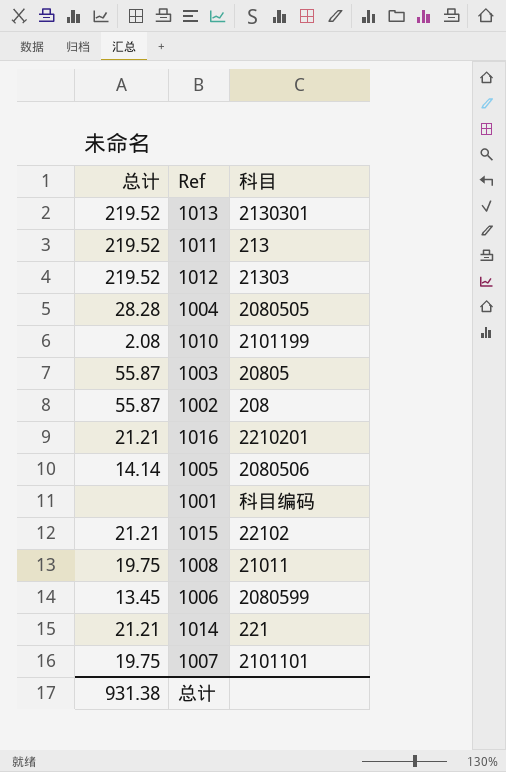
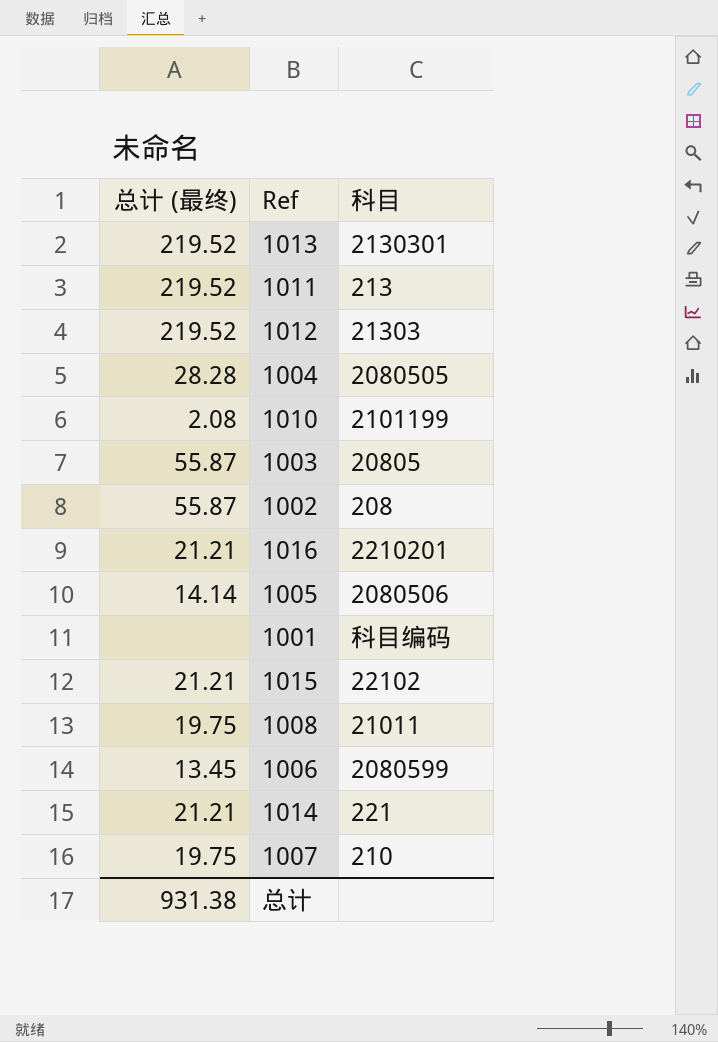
column name: 总计 -> 总计 (最终)
1007 | 科目: 2101101 -> 210

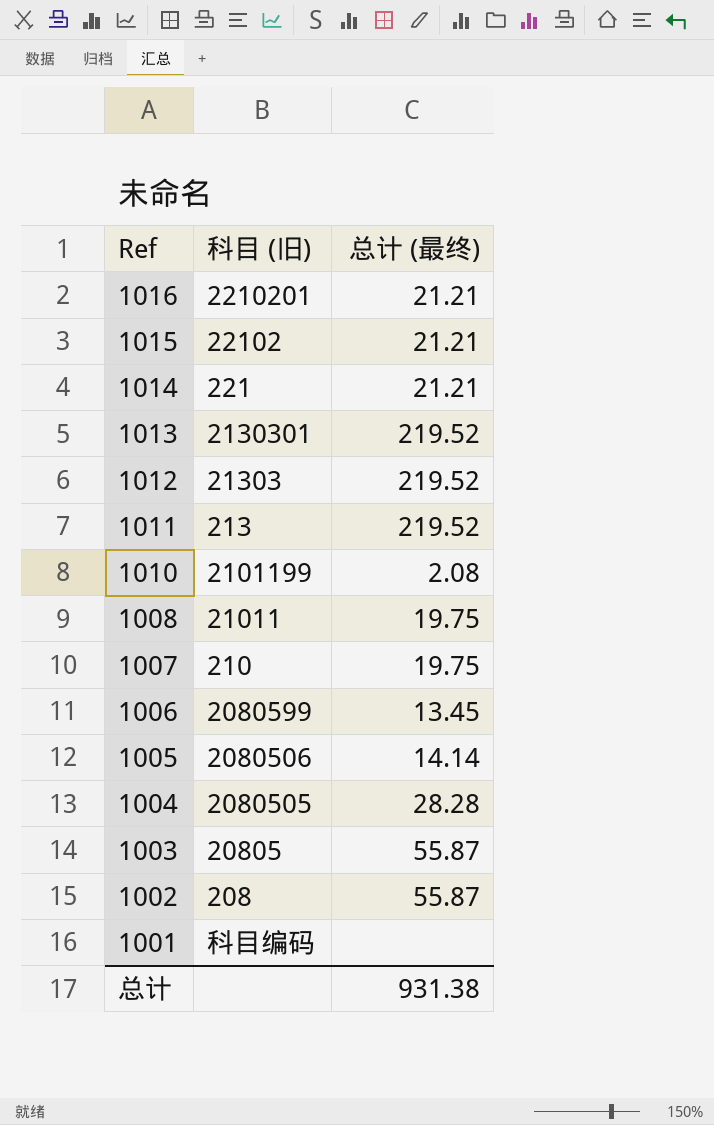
row order: none -> Ref descending
column name: 科目 -> 科目 (旧)
column 总计 (最终) | position: 1 -> 3

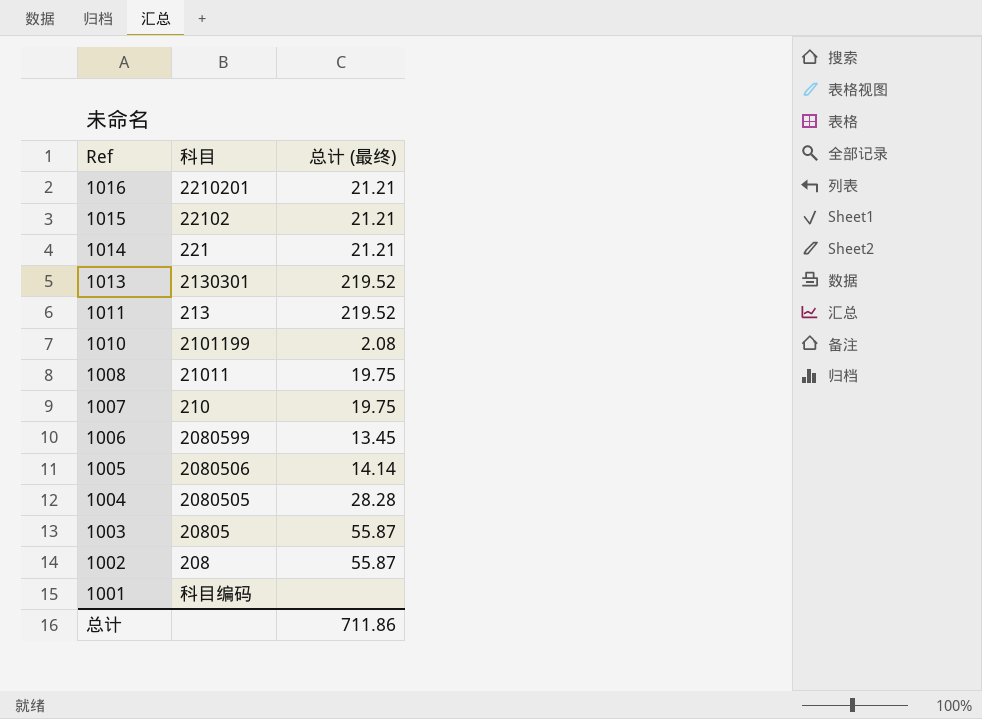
column name: 科目 (旧) -> 科目
row 1012: 21303 | 219.52 -> none
总计 | 总计 (最终): 931.38 -> 711.86

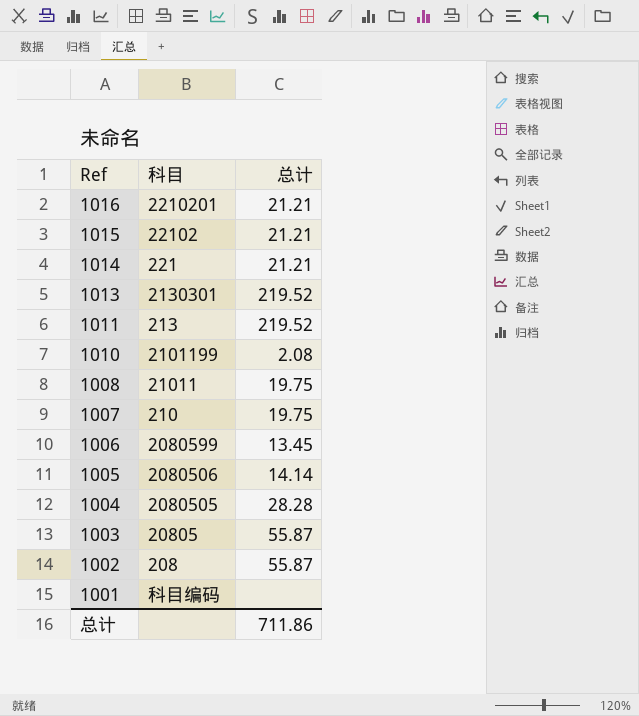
column name: 总计 (最终) -> 总计

